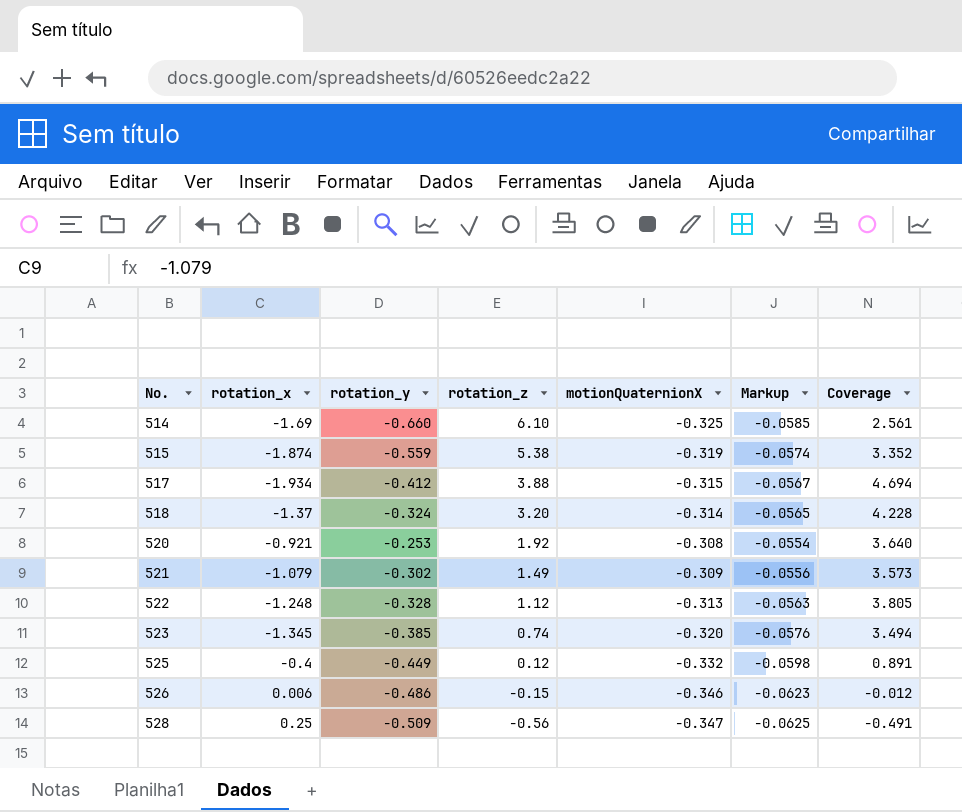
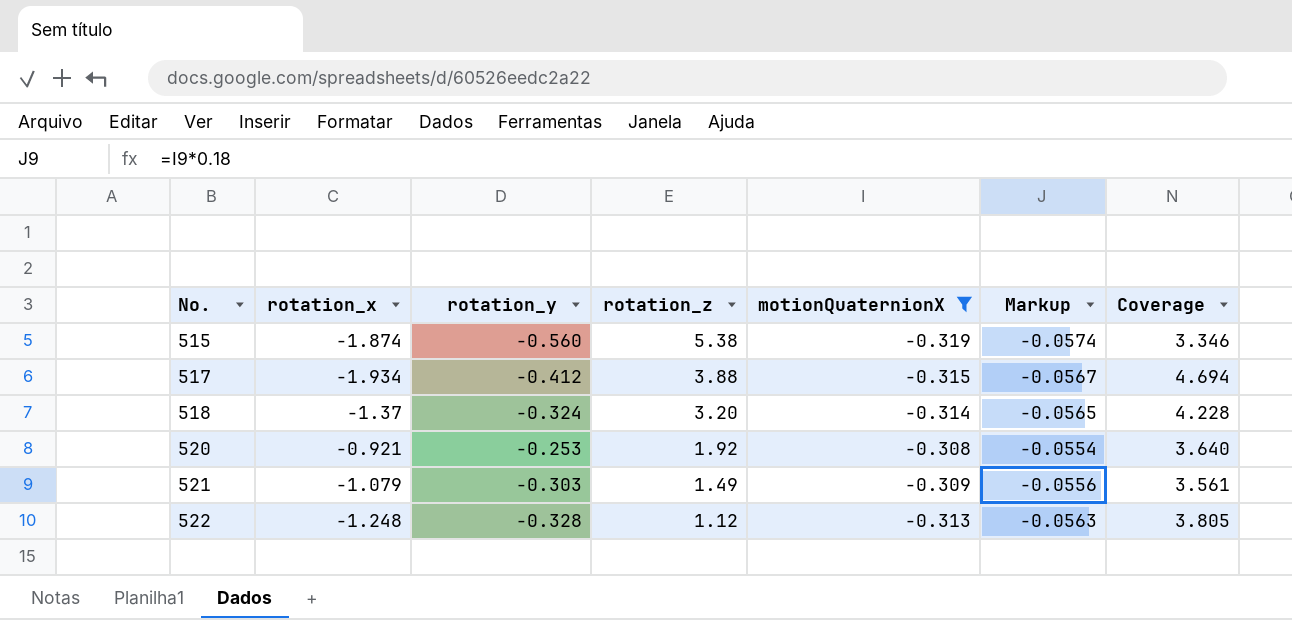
filter: none -> motionQuaternionX >= -0.319
515 | rotation_y: -0.559 -> -0.560
515 | Coverage: 3.352 -> 3.346
521 | rotation_y: -0.302 -> -0.303
521 | Coverage: 3.573 -> 3.561

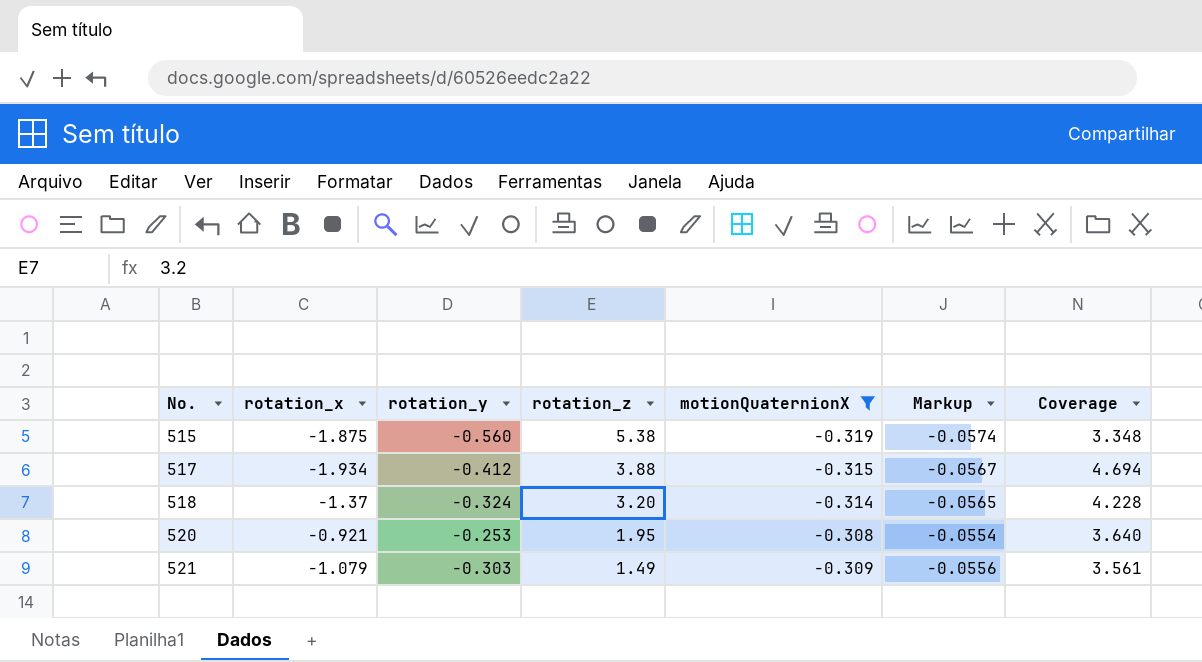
row 522: -1.248 | -0.328 | 1.12 | -0.313 | -0.0563 | 3.805 -> none
515 | rotation_x: -1.874 -> -1.875
515 | Coverage: 3.346 -> 3.348
520 | rotation_z: 1.92 -> 1.95

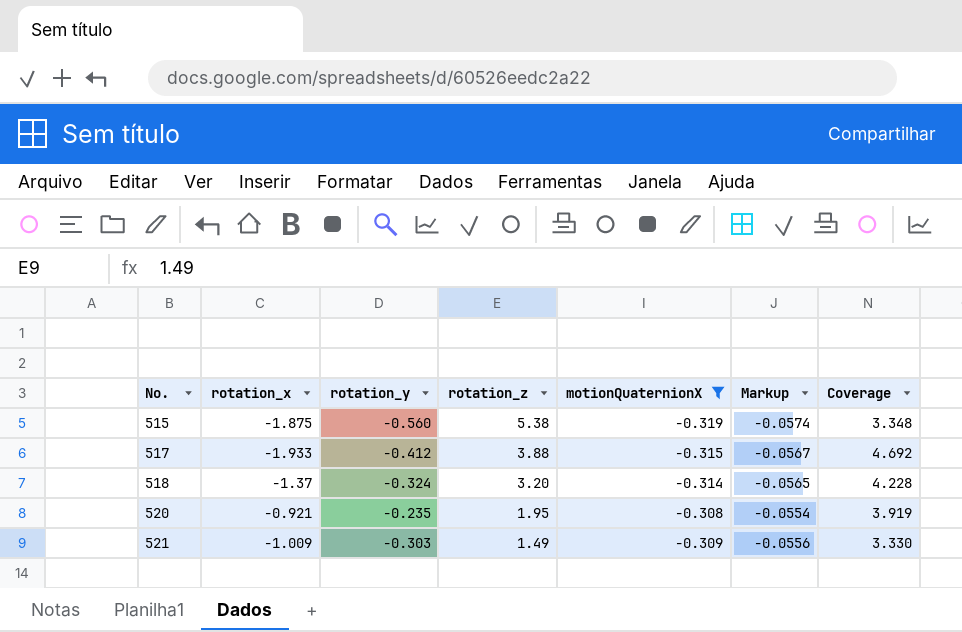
517 | rotation_x: -1.934 -> -1.933
517 | Coverage: 4.694 -> 4.692
520 | rotation_y: -0.253 -> -0.235
520 | Coverage: 3.640 -> 3.919
521 | rotation_x: -1.079 -> -1.009
521 | Coverage: 3.561 -> 3.330

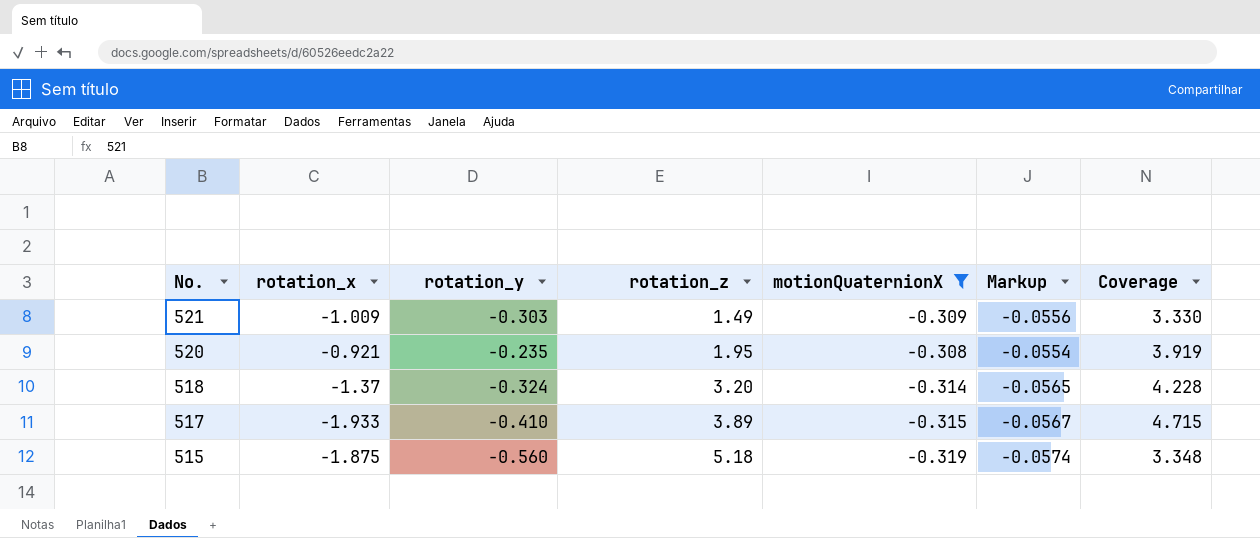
row order: No. ascending -> No. descending
517 | rotation_y: -0.412 -> -0.410
517 | rotation_z: 3.88 -> 3.89
517 | Coverage: 4.692 -> 4.715
515 | rotation_z: 5.38 -> 5.18

